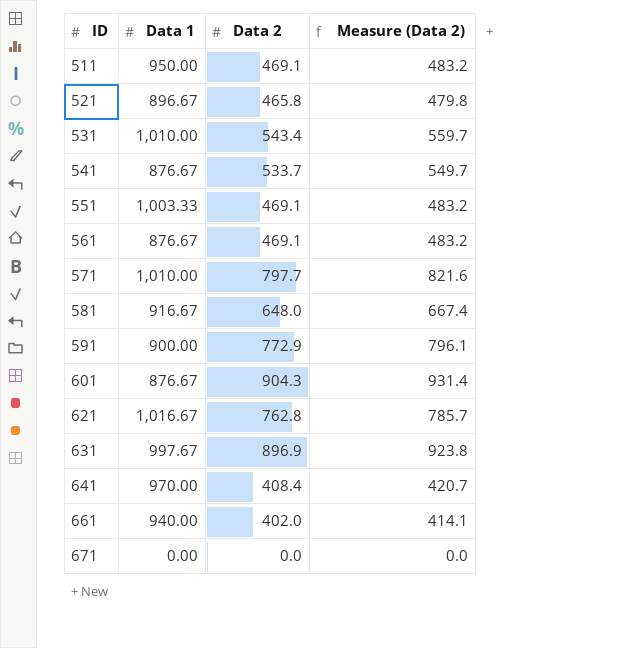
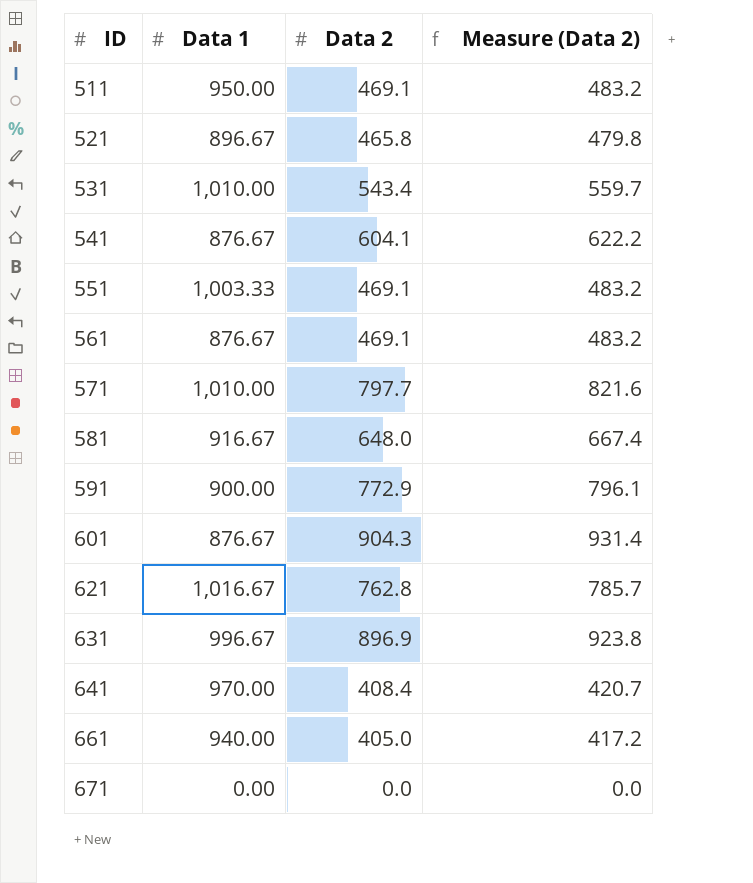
541 | Data 2: 533.7 -> 604.1
541 | Measure (Data 2): 549.7 -> 622.2
631 | Data 1: 997.67 -> 996.67
661 | Data 2: 402.0 -> 405.0
661 | Measure (Data 2): 414.1 -> 417.2

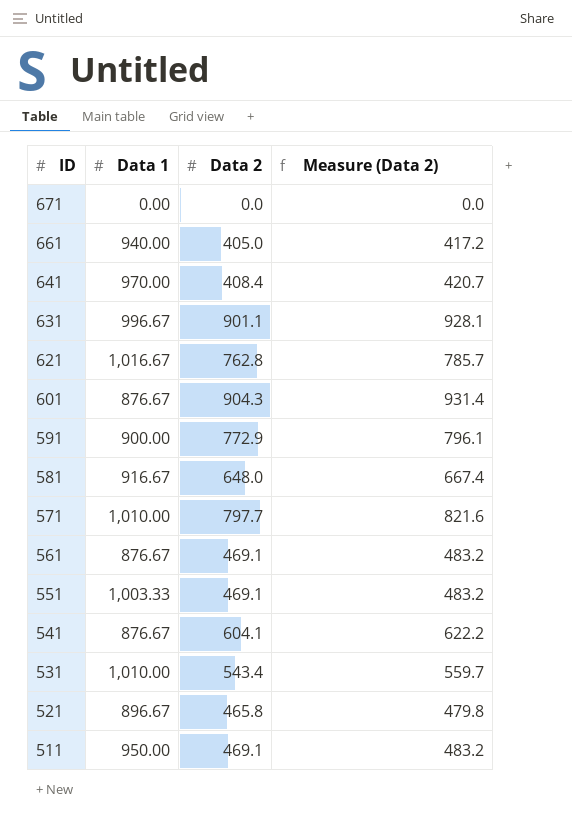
row order: ID ascending -> ID descending
631 | Data 2: 896.9 -> 901.1
631 | Measure (Data 2): 923.8 -> 928.1

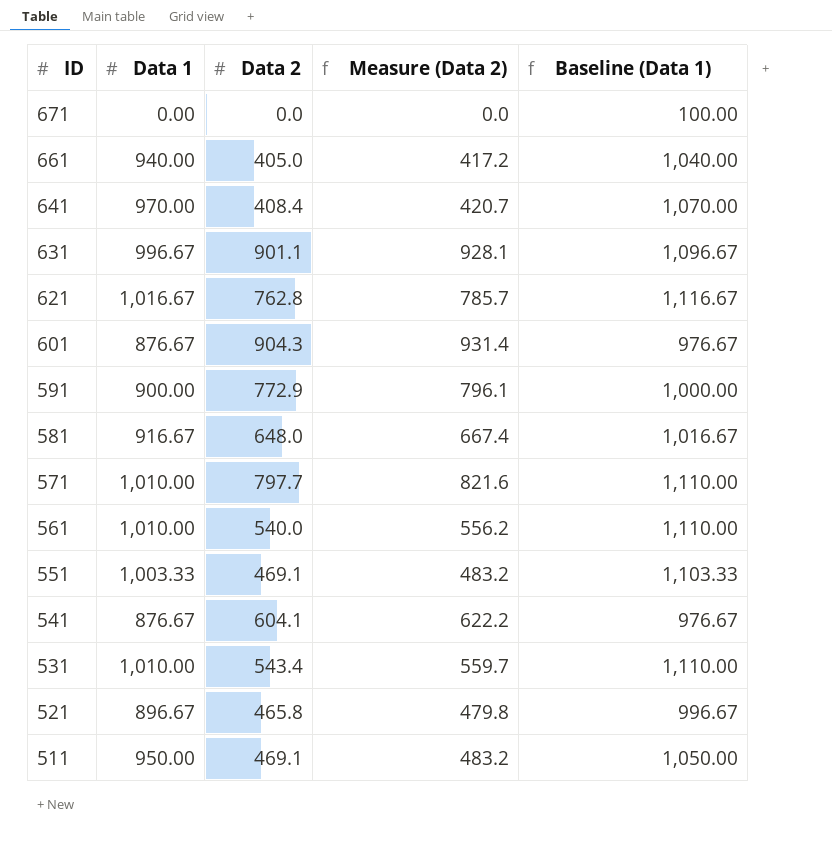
column Baseline (Data 1) | formula: none -> [Data 1] + 100
561 | Data 1: 876.67 -> 1,010.00
561 | Data 2: 469.1 -> 540.0
561 | Measure (Data 2): 483.2 -> 556.2

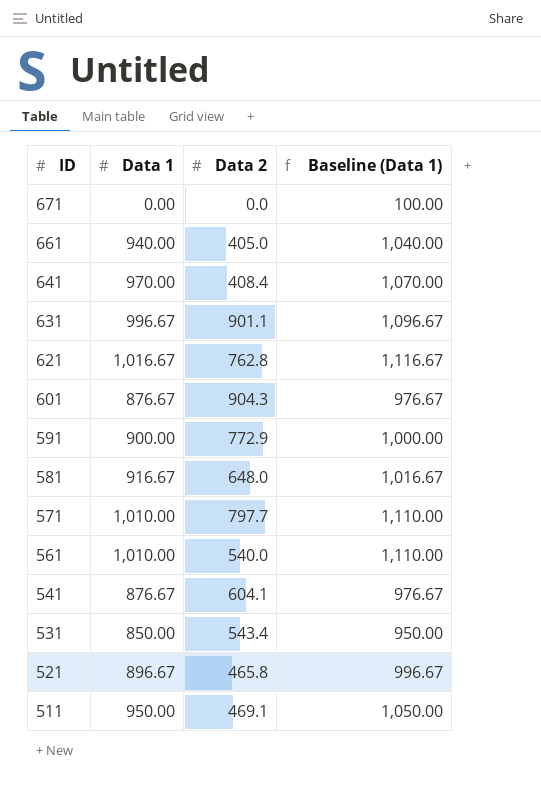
column Measure (Data 2) | formula: [Data 2] * 1.03 -> none
row 551: 1,003.33 | 469.1 | 483.2 | 1,103.33 -> none
531 | Data 1: 1,010.00 -> 850.00
531 | Baseline (Data 1): 1,110.00 -> 950.00

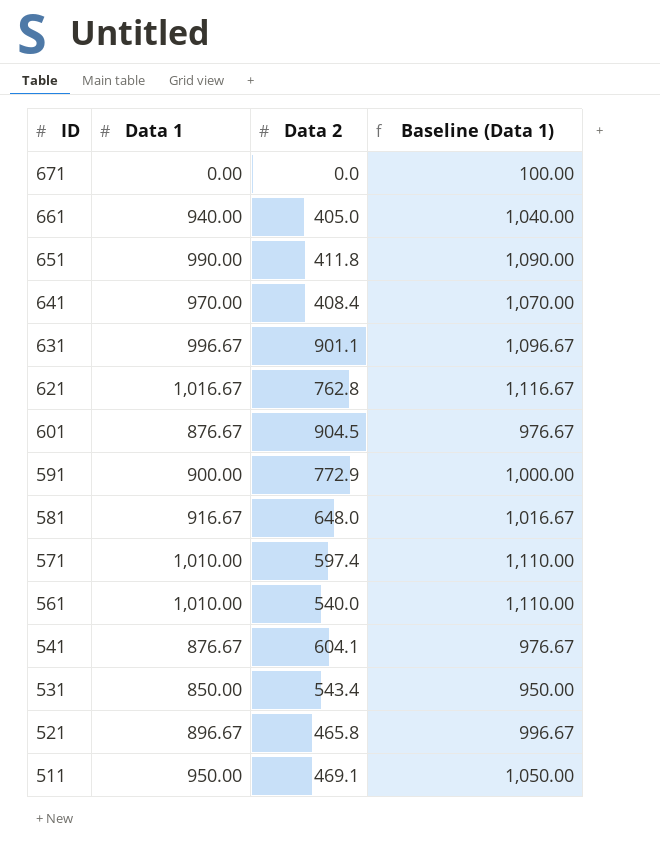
row 651: none -> 990.00 | 411.8 | 1,090.00
601 | Data 2: 904.3 -> 904.5
571 | Data 2: 797.7 -> 597.4

